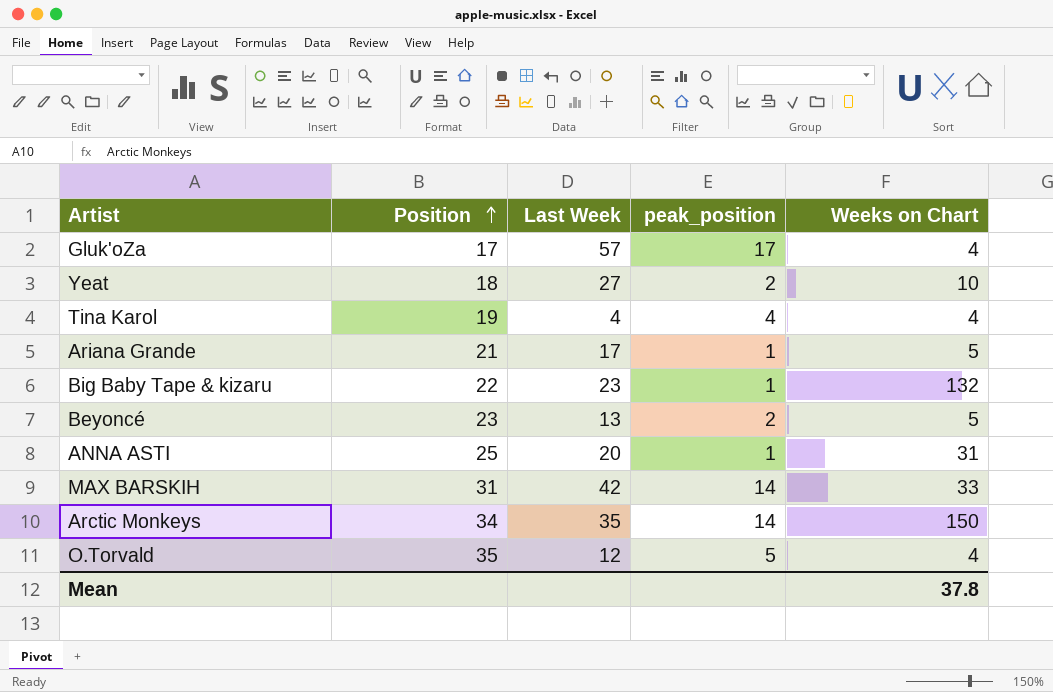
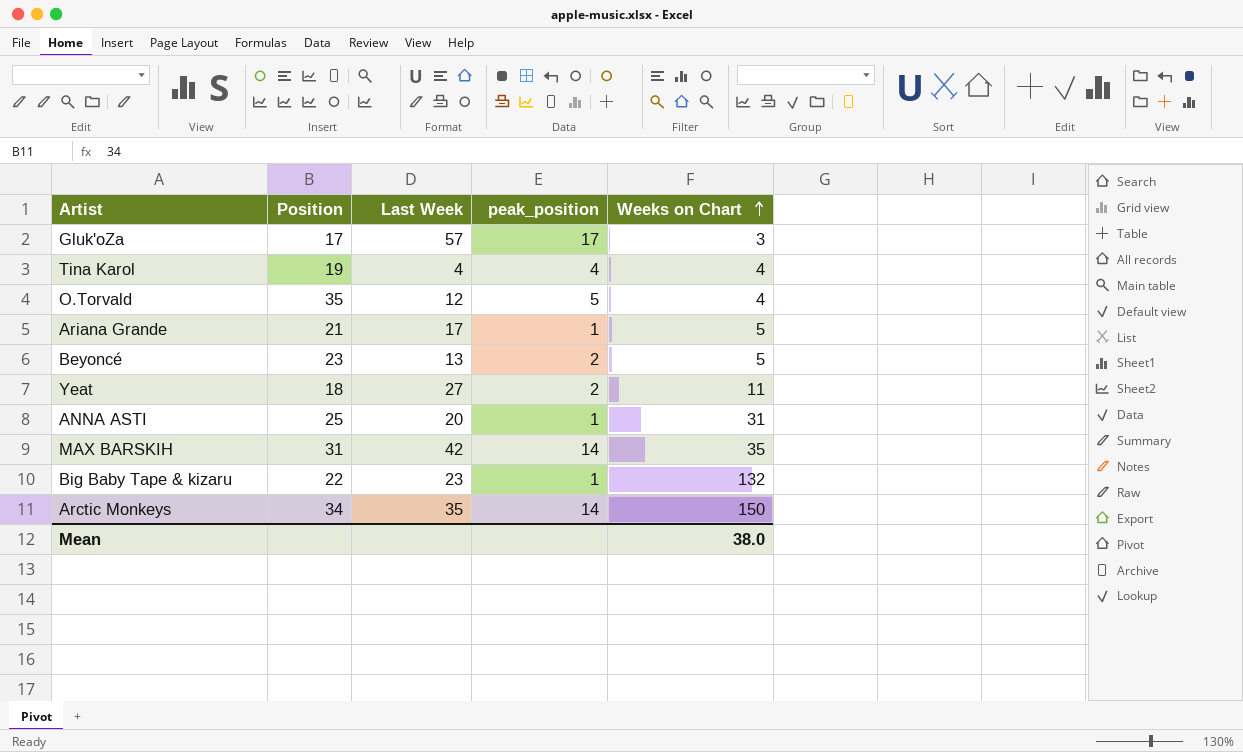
row order: Position ascending -> Weeks on Chart ascending
Gluk'oZa | Weeks on Chart: 4 -> 3
Yeat | Weeks on Chart: 10 -> 11
MAX BARSKIH | Weeks on Chart: 33 -> 35
Mean | Weeks on Chart: 37.8 -> 38.0

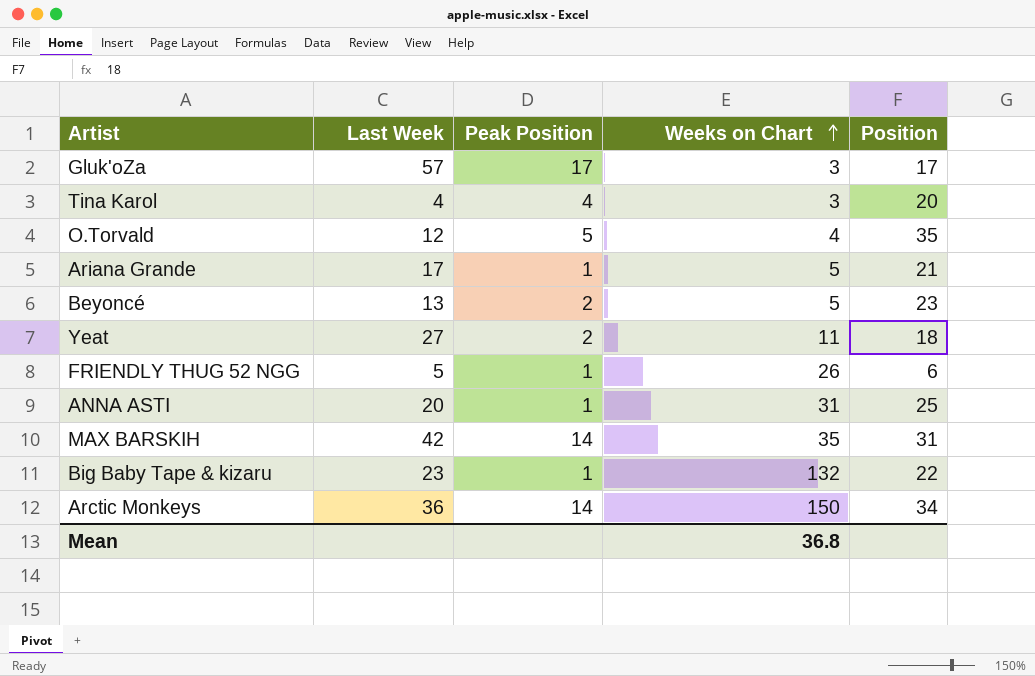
column name: peak_position -> Peak Position
column Position | position: 2 -> 5
Tina Karol | Weeks on Chart: 4 -> 3
Tina Karol | Position: 19 -> 20
row FRIENDLY THUG 52 NGG: none -> 5 | 1 | 26 | 6
Arctic Monkeys | Last Week: 35 -> 36
Mean | Weeks on Chart: 38.0 -> 36.8

